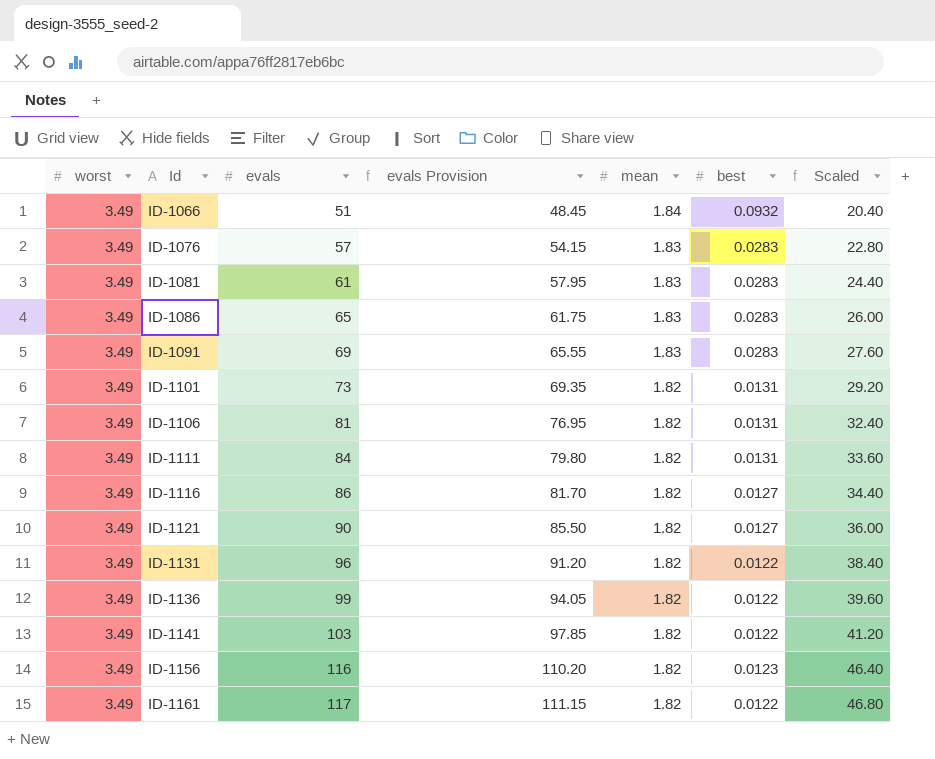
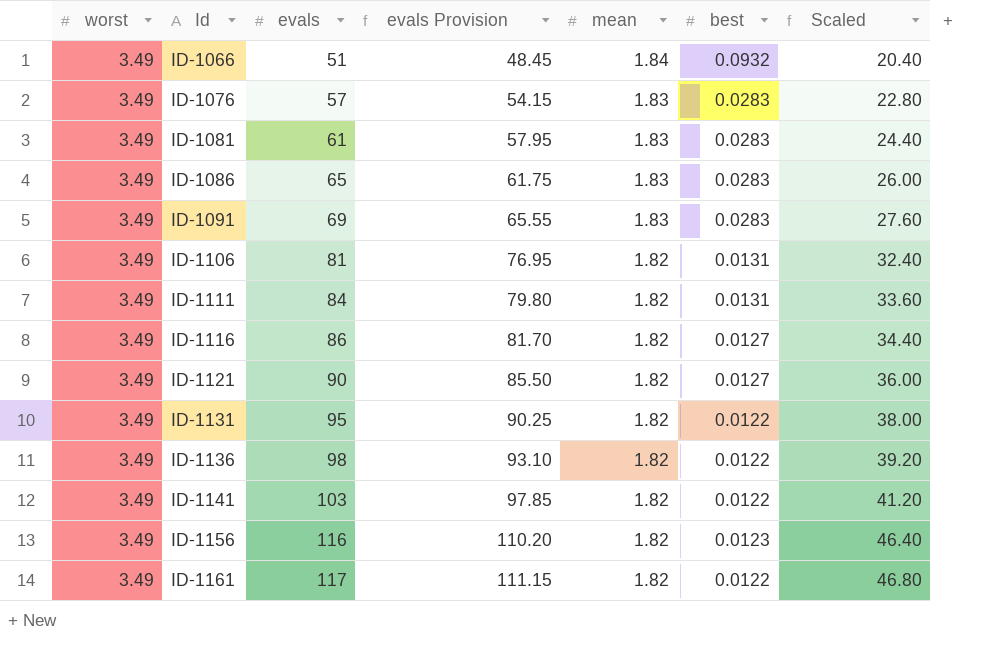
row ID-1101: 3.49 | 73 | 69.35 | 1.82 | 0.0131 | 29.20 -> none
ID-1131 | evals: 96 -> 95
ID-1131 | evals Provision: 91.20 -> 90.25
ID-1131 | Scaled: 38.40 -> 38.00
ID-1136 | evals: 99 -> 98
ID-1136 | evals Provision: 94.05 -> 93.10
ID-1136 | Scaled: 39.60 -> 39.20

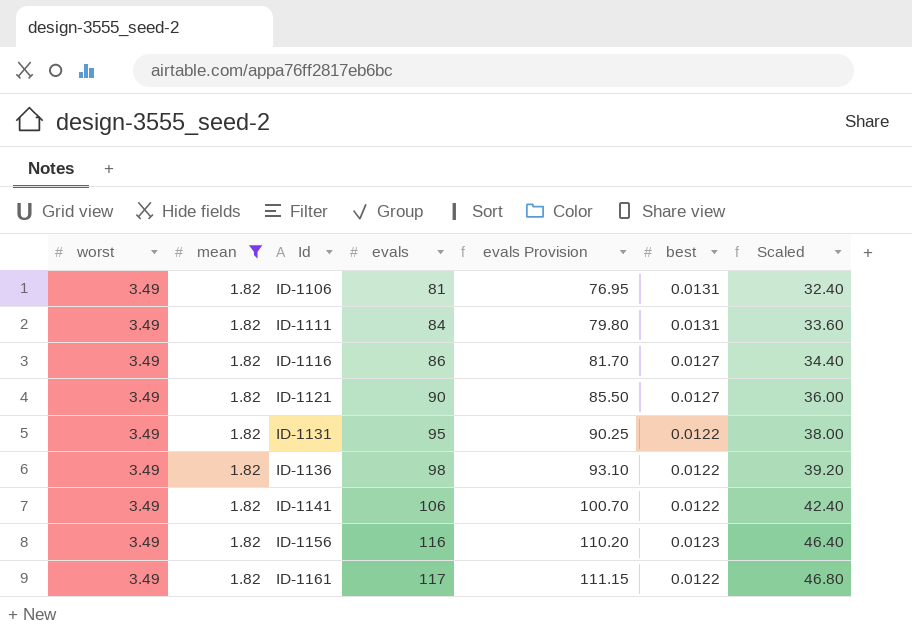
filter: none -> mean = 1.82
column mean | position: 5 -> 2
ID-1141 | evals: 103 -> 106
ID-1141 | evals Provision: 97.85 -> 100.70
ID-1141 | Scaled: 41.20 -> 42.40

